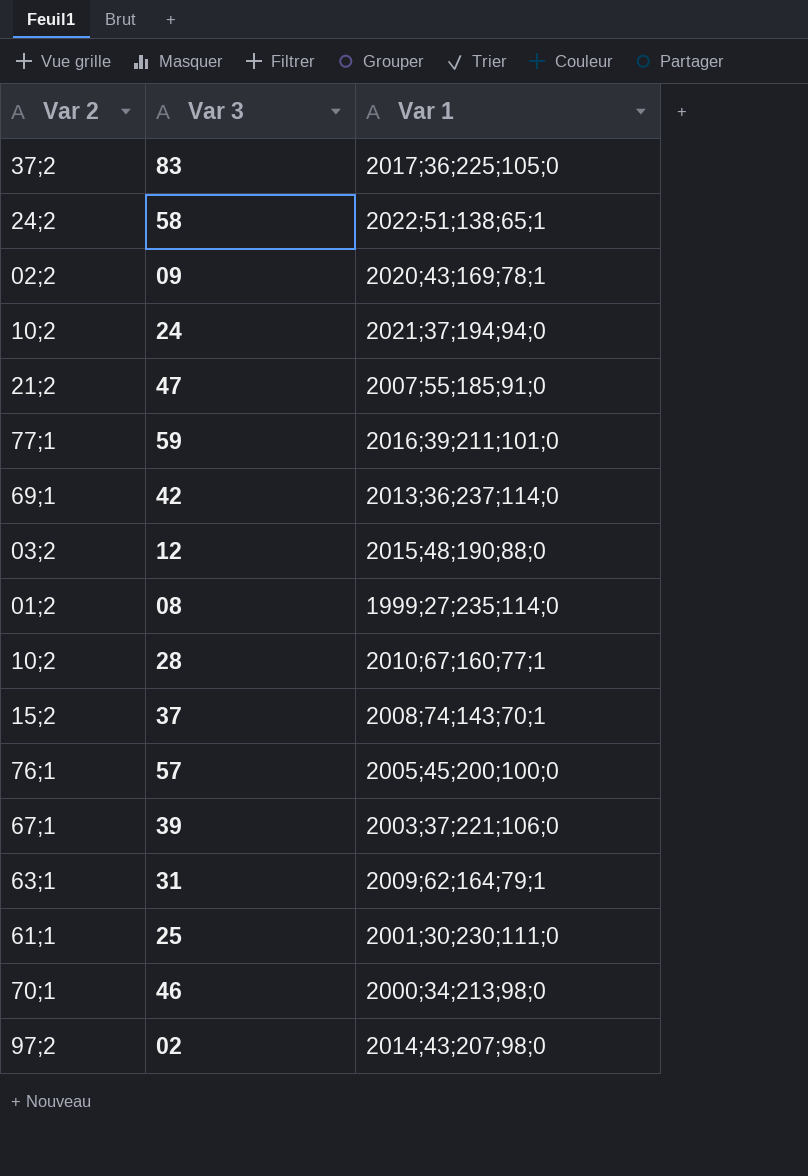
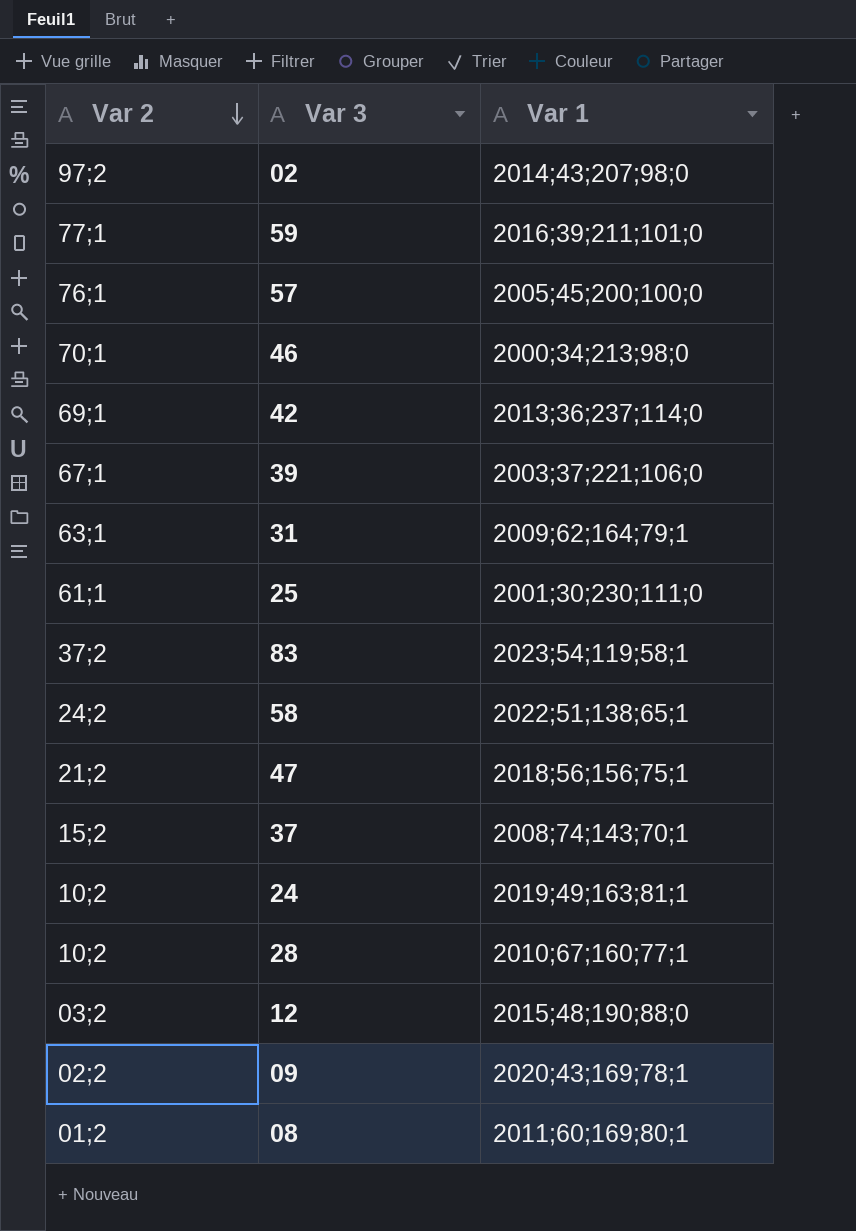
row order: none -> Var 2 descending
83 | Var 1: 2017;36;225;105;0 -> 2023;54;119;58;1
47 | Var 1: 2007;55;185;91;0 -> 2018;56;156;75;1
24 | Var 1: 2021;37;194;94;0 -> 2019;49;163;81;1
08 | Var 1: 1999;27;235;114;0 -> 2011;60;169;80;1

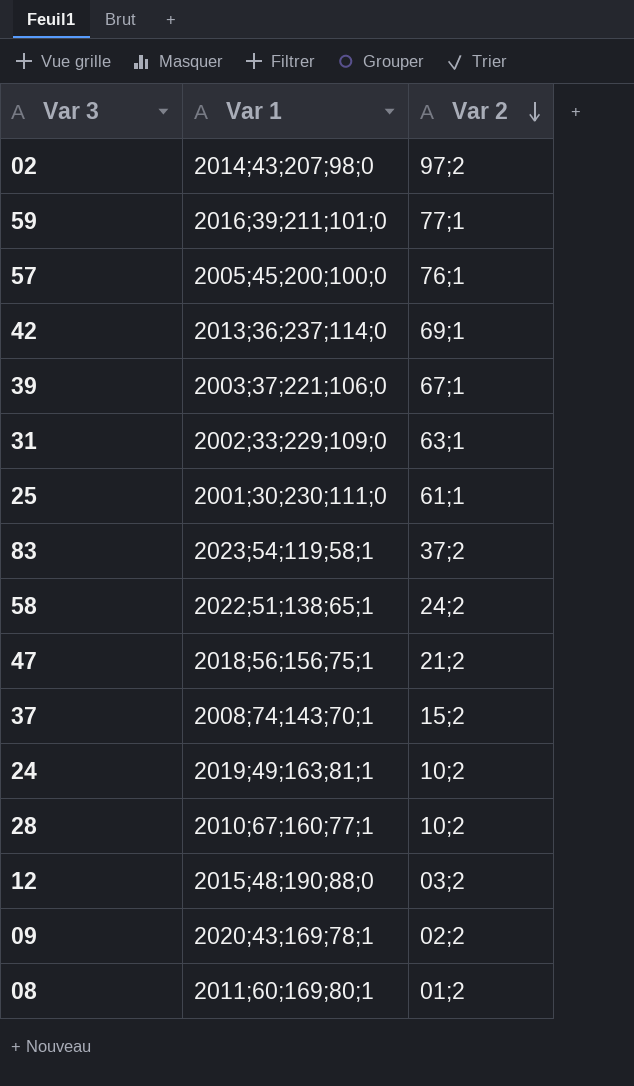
column Var 2 | position: 1 -> 3
row 46: 70;1 | 2000;34;213;98;0 -> none
31 | Var 1: 2009;62;164;79;1 -> 2002;33;229;109;0

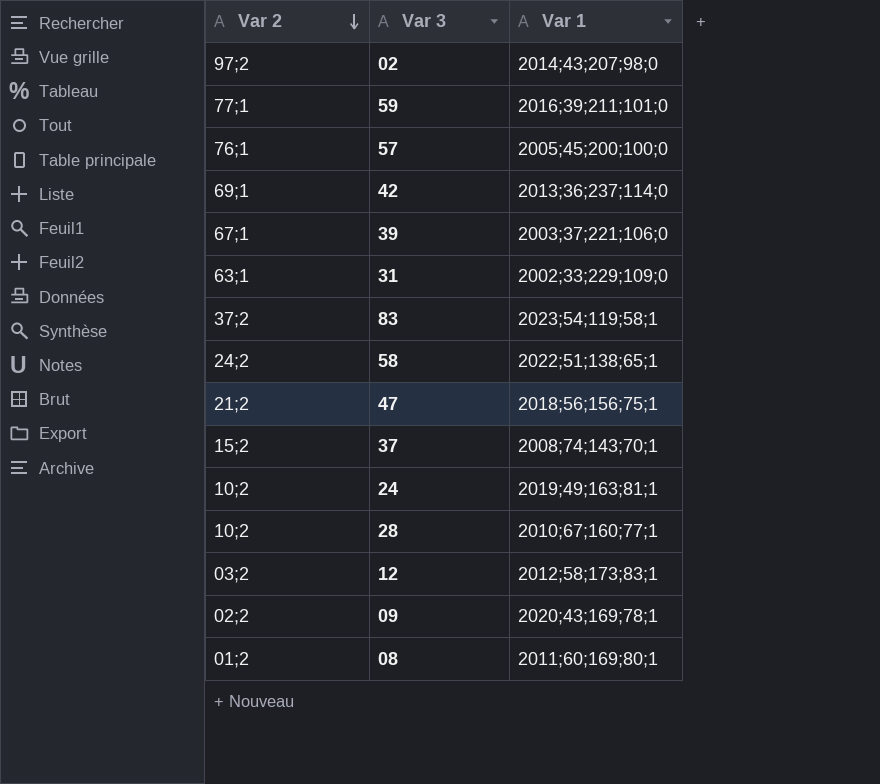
column Var 2 | position: 3 -> 1
row 25: 2001;30;230;111;0 | 61;1 -> none
12 | Var 1: 2015;48;190;88;0 -> 2012;58;173;83;1

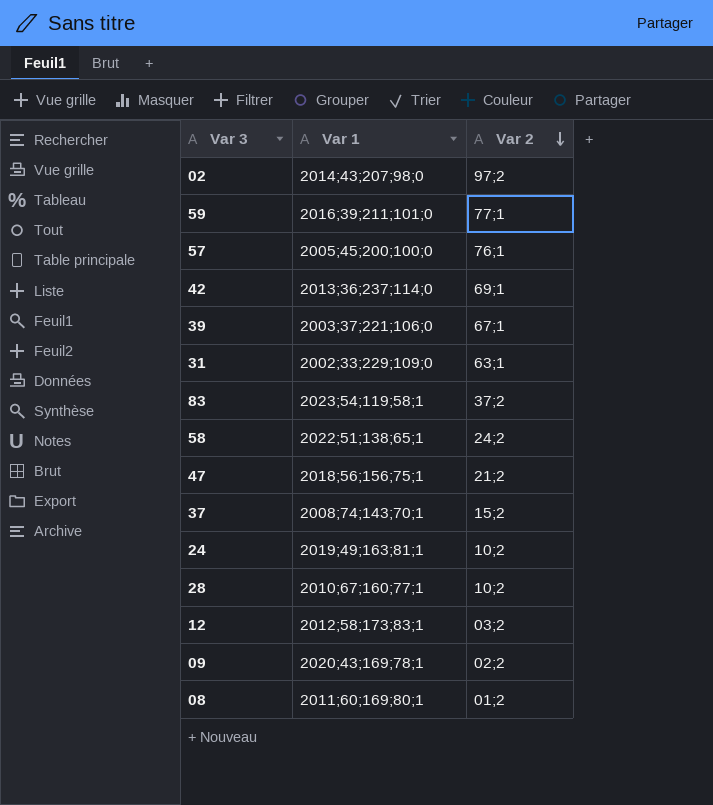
column Var 2 | position: 1 -> 3

